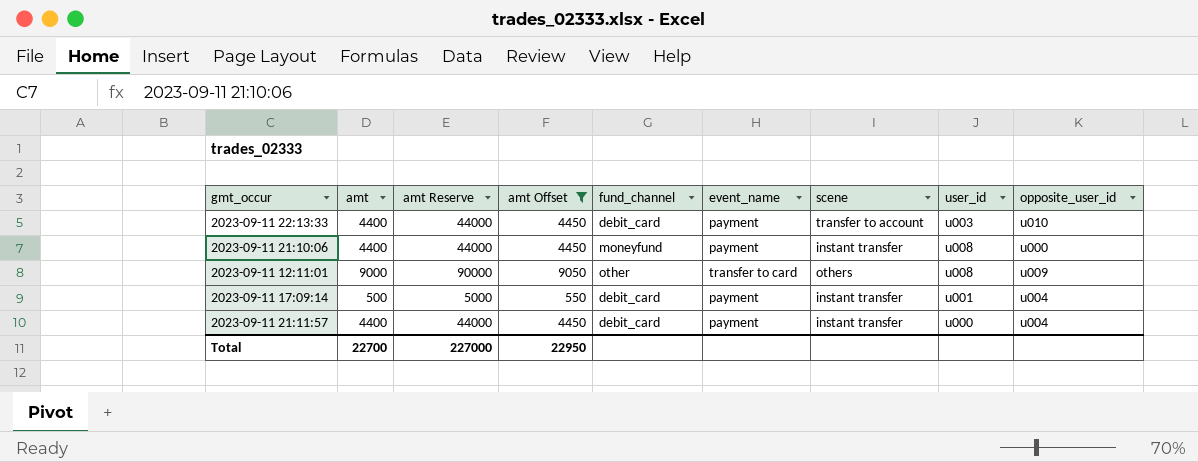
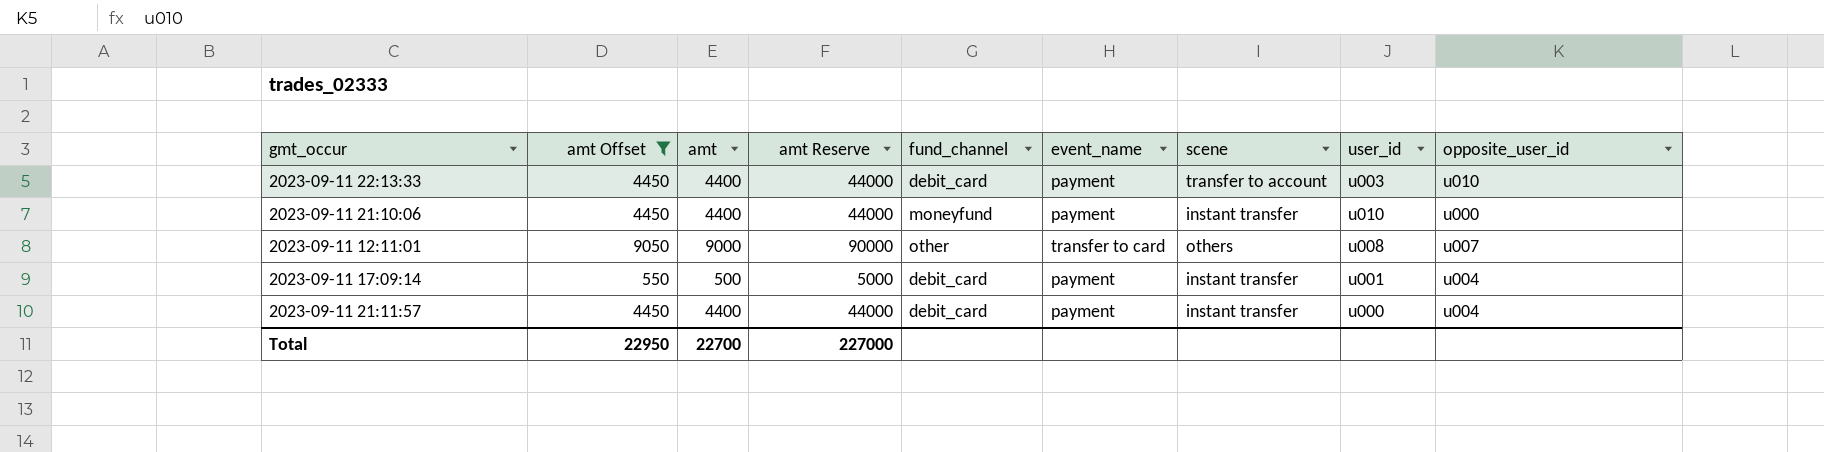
column amt Offset | position: 4 -> 2
2023-09-11 21:10:06 | user_id: u008 -> u010
2023-09-11 12:11:01 | opposite_user_id: u009 -> u007

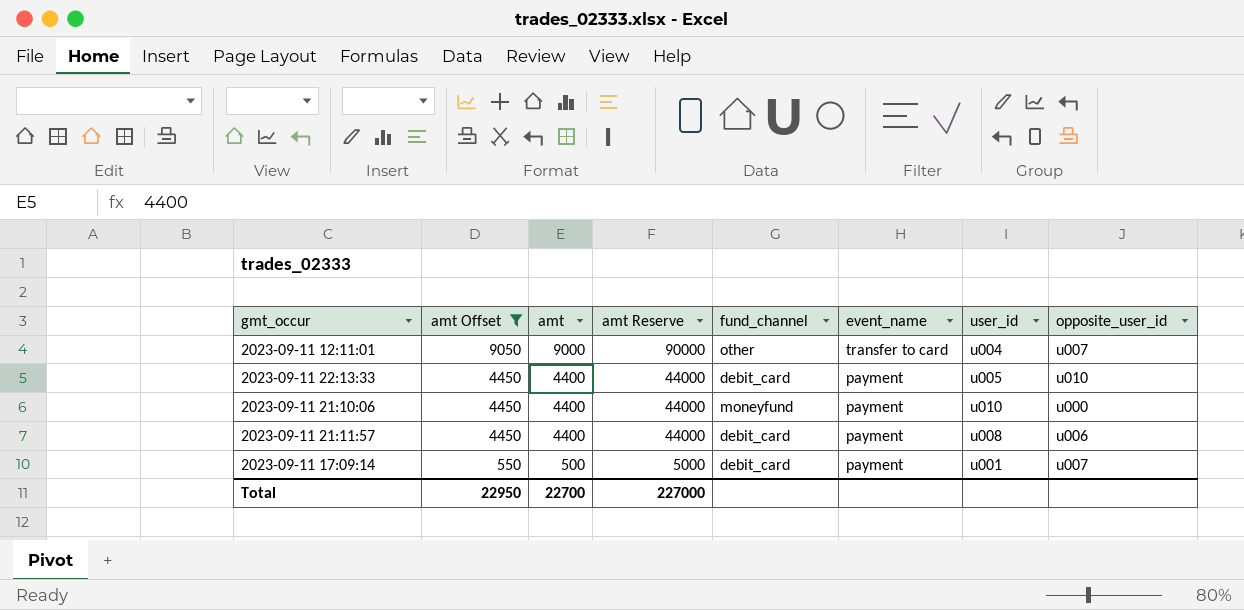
row order: none -> amt Offset descending
column scene | position: 7 -> none
2023-09-11 12:11:01 | user_id: u008 -> u004
2023-09-11 22:13:33 | user_id: u003 -> u005
2023-09-11 21:11:57 | user_id: u000 -> u008
2023-09-11 21:11:57 | opposite_user_id: u004 -> u006
2023-09-11 17:09:14 | opposite_user_id: u004 -> u007

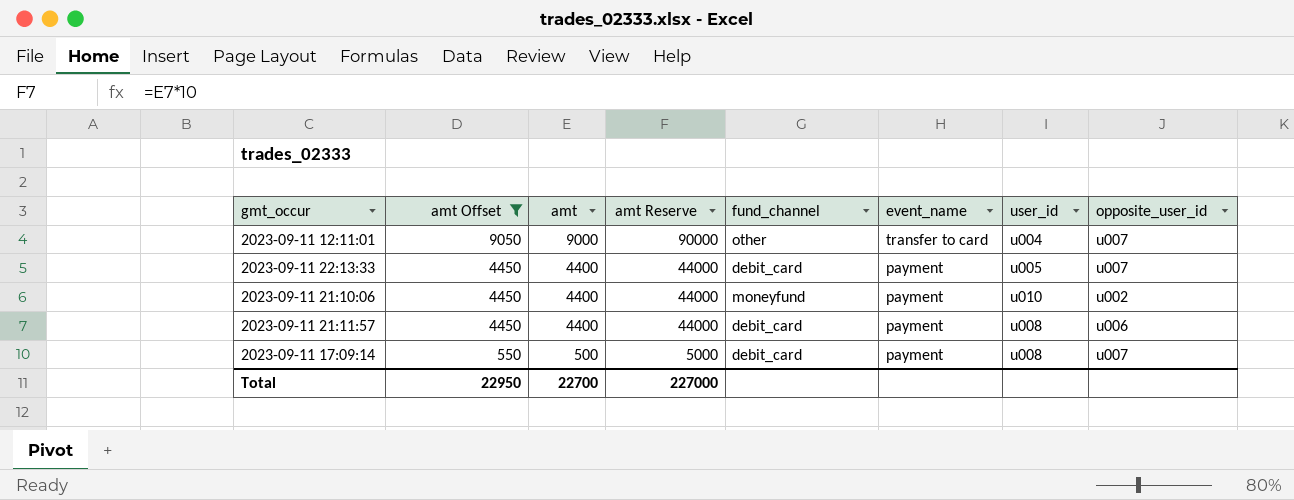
2023-09-11 22:13:33 | opposite_user_id: u010 -> u007
2023-09-11 21:10:06 | opposite_user_id: u000 -> u002
2023-09-11 17:09:14 | user_id: u001 -> u008

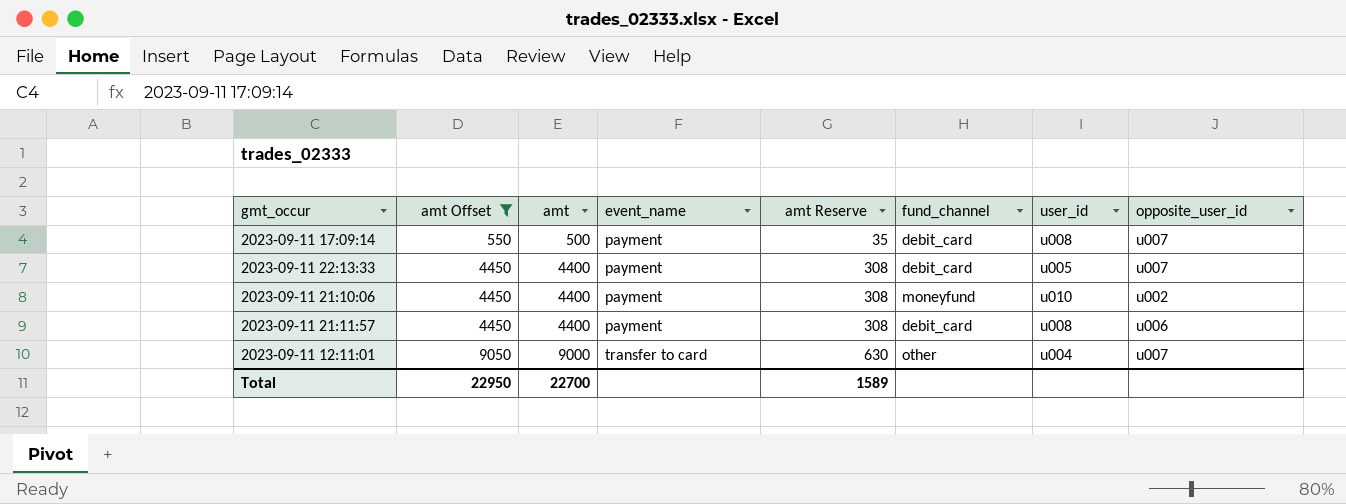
row order: amt Offset descending -> amt Offset ascending
column event_name | position: 6 -> 4
column amt Reserve | formula: [amt] * 10 -> [amt] * 0.07
Total | amt Reserve: 227000 -> 1589

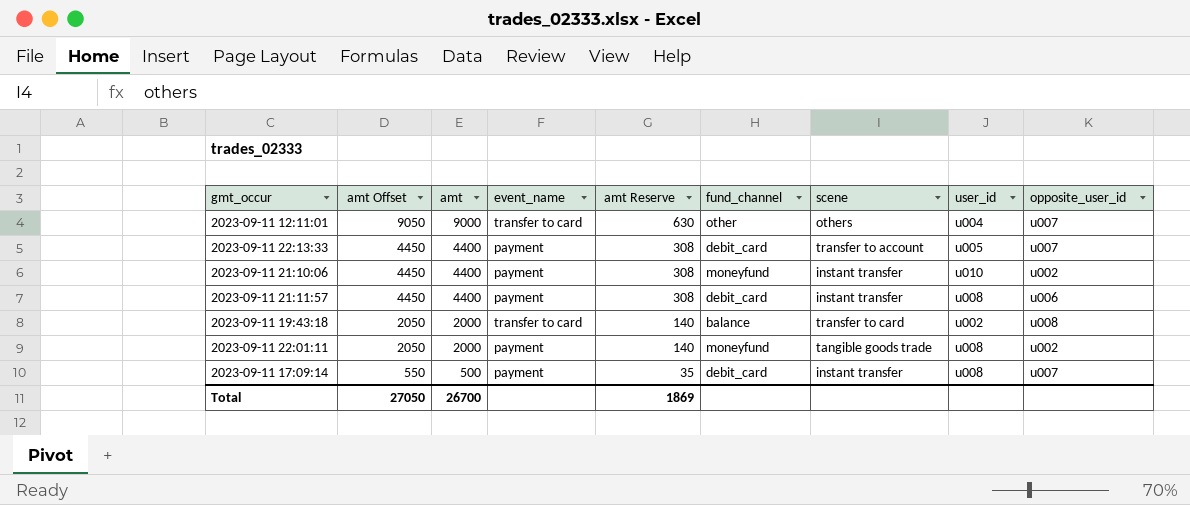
filter: amt Offset != 2050 -> none
row order: amt Offset ascending -> amt Offset descending
column scene | position: none -> 7
Total | amt Offset: 22950 -> 27050
Total | amt: 22700 -> 26700
Total | amt Reserve: 1589 -> 1869

